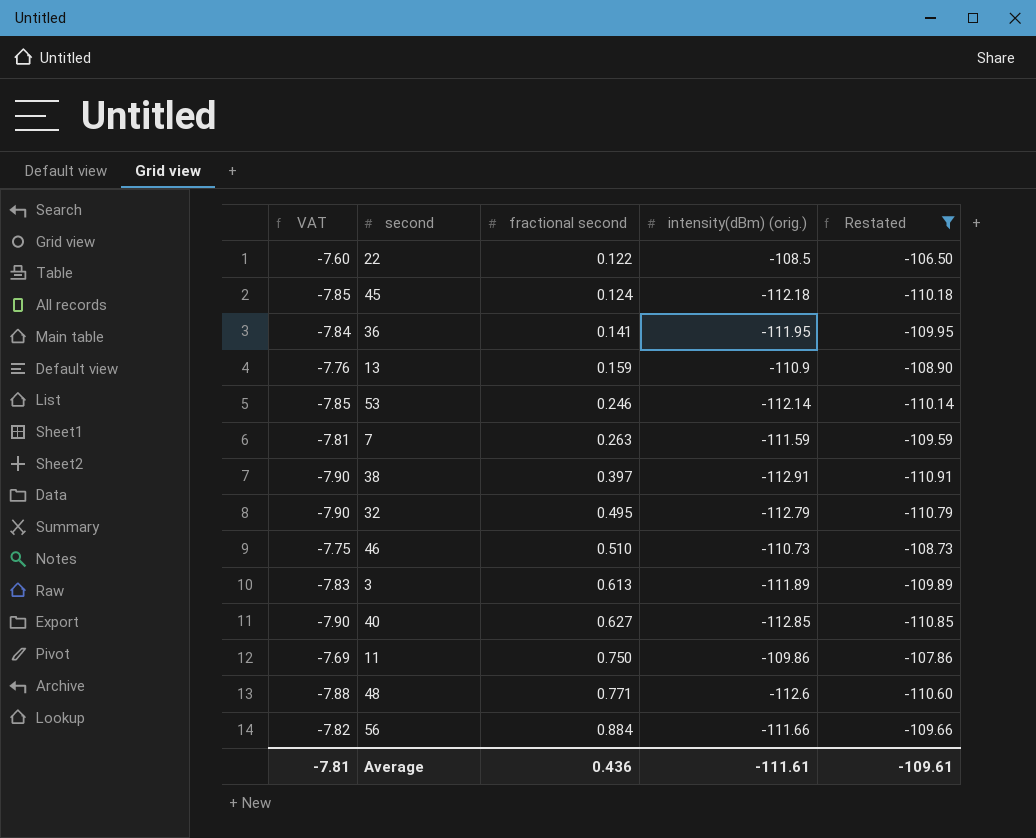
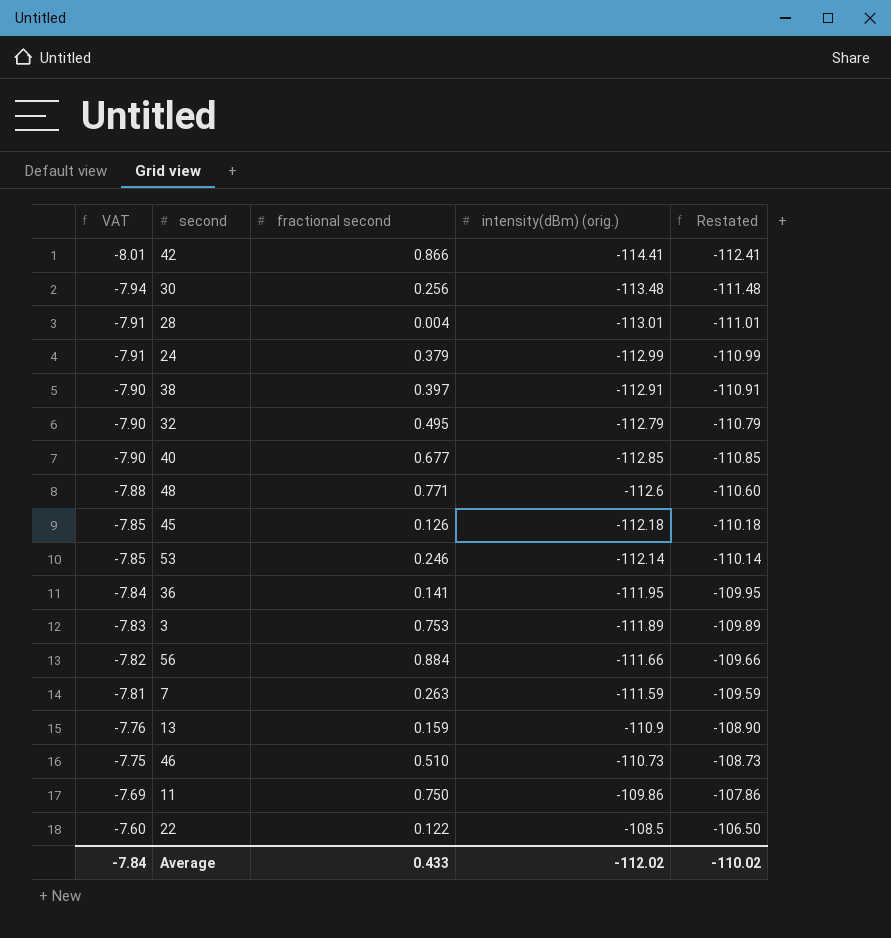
filter: Restated >= -110.91 -> none
row order: fractional second ascending -> VAT ascending
40 | fractional second: 0.627 -> 0.677
45 | fractional second: 0.124 -> 0.126
3 | fractional second: 0.613 -> 0.753
Average | VAT: -7.81 -> -7.84
Average | fractional second: 0.436 -> 0.433
Average | intensity(dBm) (orig.): -111.61 -> -112.02
Average | Restated: -109.61 -> -110.02

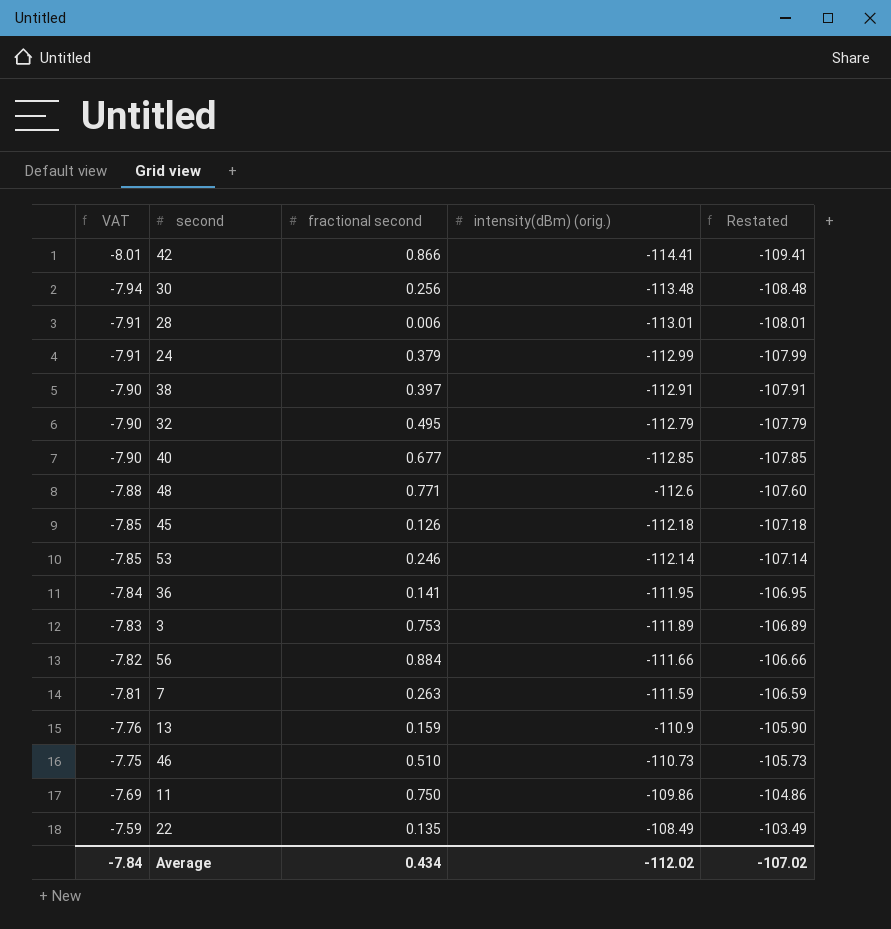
column Restated | formula: [intensity(dBm) (orig.)] + 2 -> [intensity(dBm) (orig.)] + 5
28 | fractional second: 0.004 -> 0.006
22 | VAT: -7.60 -> -7.59
22 | fractional second: 0.122 -> 0.135
22 | intensity(dBm) (orig.): -108.5 -> -108.49
Average | fractional second: 0.433 -> 0.434
Average | Restated: -110.02 -> -107.02

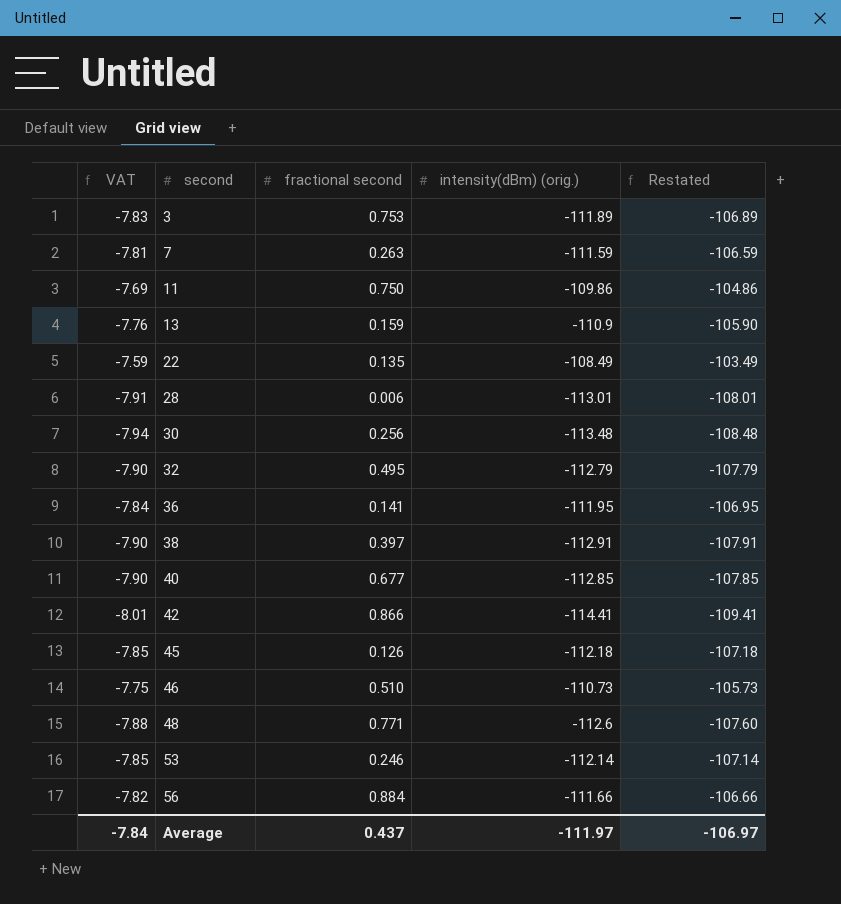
row order: VAT ascending -> second ascending
row 24: -7.91 | 0.379 | -112.99 | -107.99 -> none
Average | fractional second: 0.434 -> 0.437
Average | intensity(dBm) (orig.): -112.02 -> -111.97
Average | Restated: -107.02 -> -106.97

